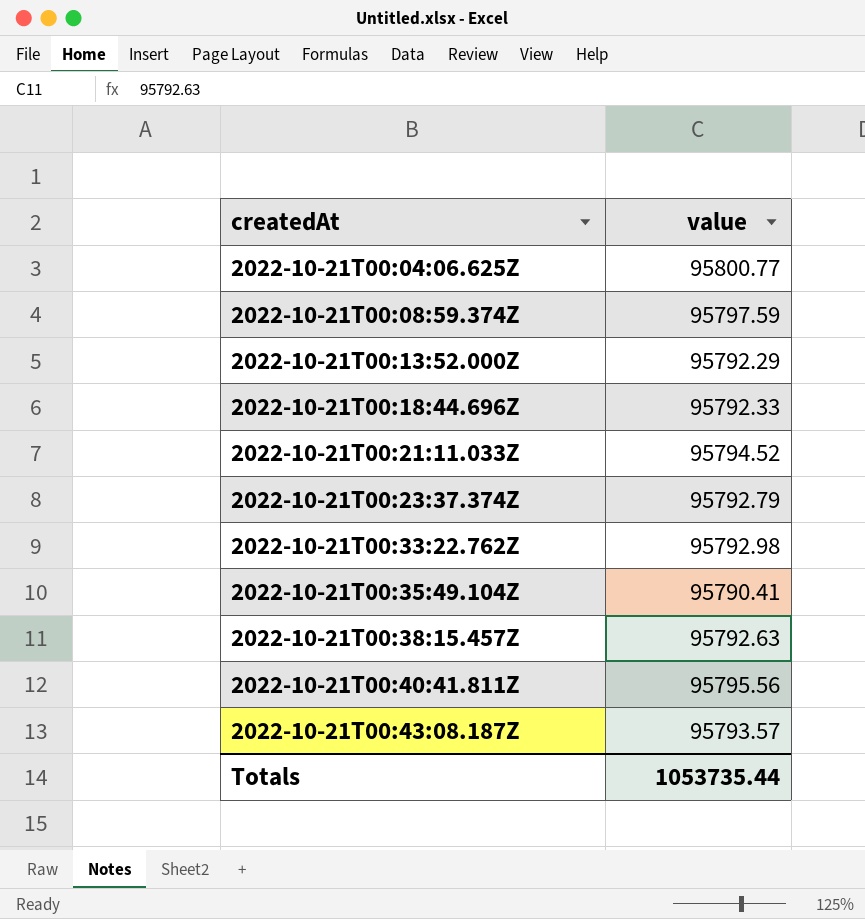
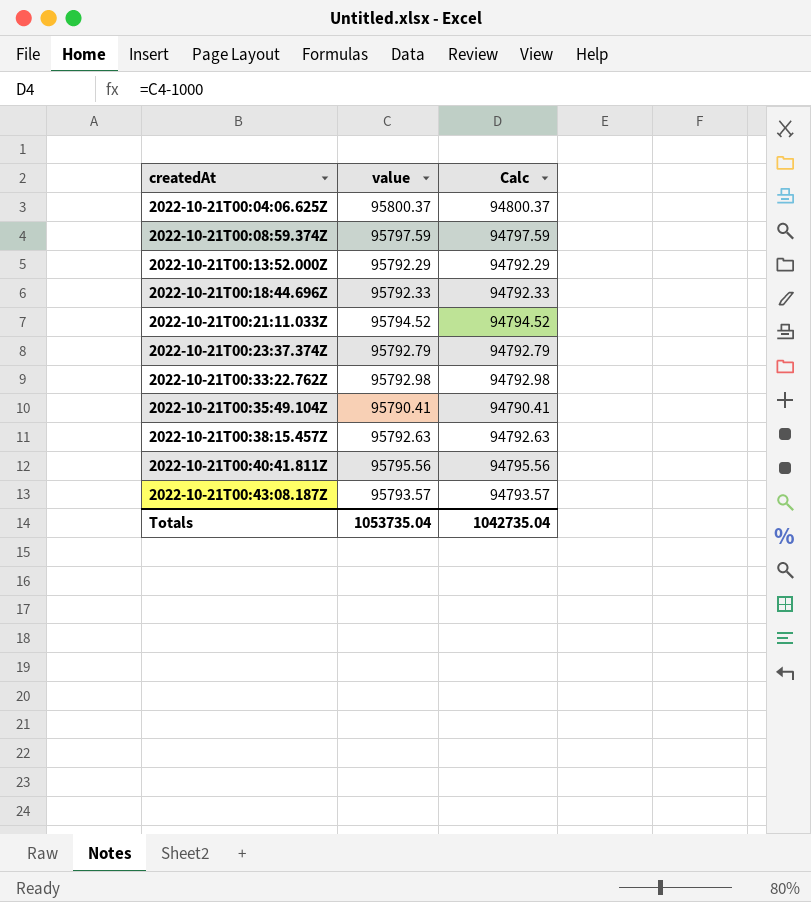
column Calc | formula: none -> [value] - 1000
2022-10-21T00:04:06.625Z | value: 95800.77 -> 95800.37
Totals | value: 1053735.44 -> 1053735.04

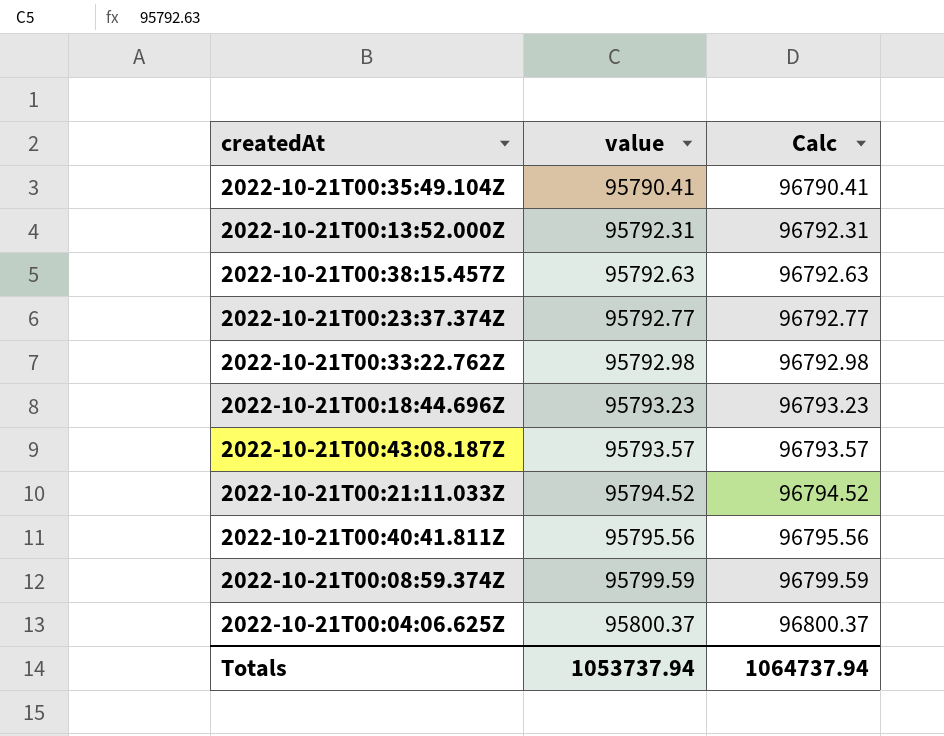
row order: createdAt ascending -> value ascending
column Calc | formula: [value] - 1000 -> [value] + 1000
2022-10-21T00:13:52.000Z | value: 95792.29 -> 95792.31
2022-10-21T00:23:37.374Z | value: 95792.79 -> 95792.77
2022-10-21T00:18:44.696Z | value: 95792.33 -> 95793.23
2022-10-21T00:08:59.374Z | value: 95797.59 -> 95799.59
Totals | value: 1053735.04 -> 1053737.94
Totals | Calc: 1042735.04 -> 1064737.94

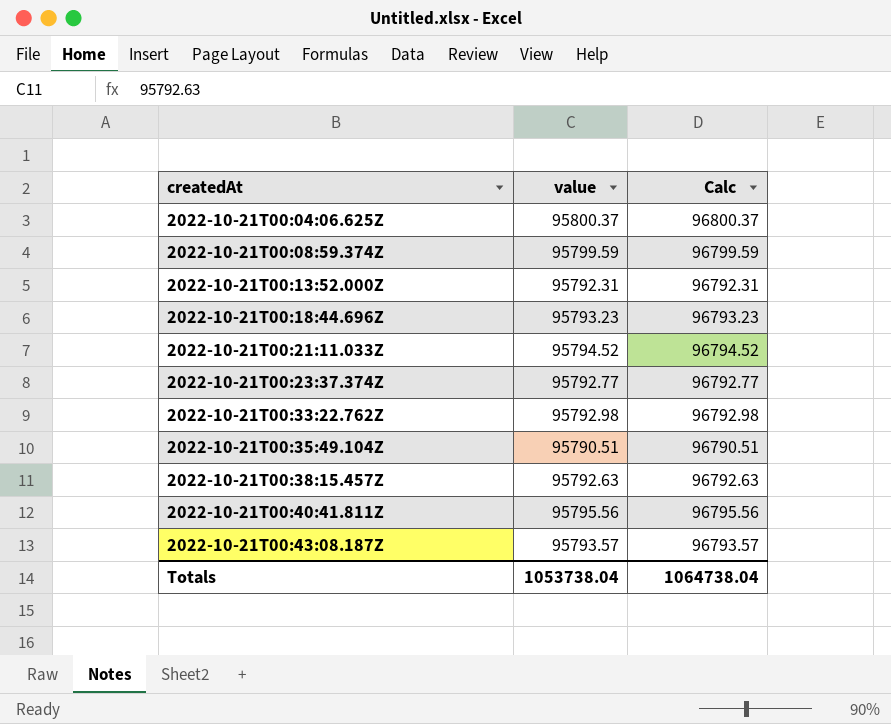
row order: value ascending -> createdAt ascending
2022-10-21T00:35:49.104Z | value: 95790.41 -> 95790.51
2022-10-21T00:35:49.104Z | Calc: 96790.41 -> 96790.51
Totals | value: 1053737.94 -> 1053738.04
Totals | Calc: 1064737.94 -> 1064738.04

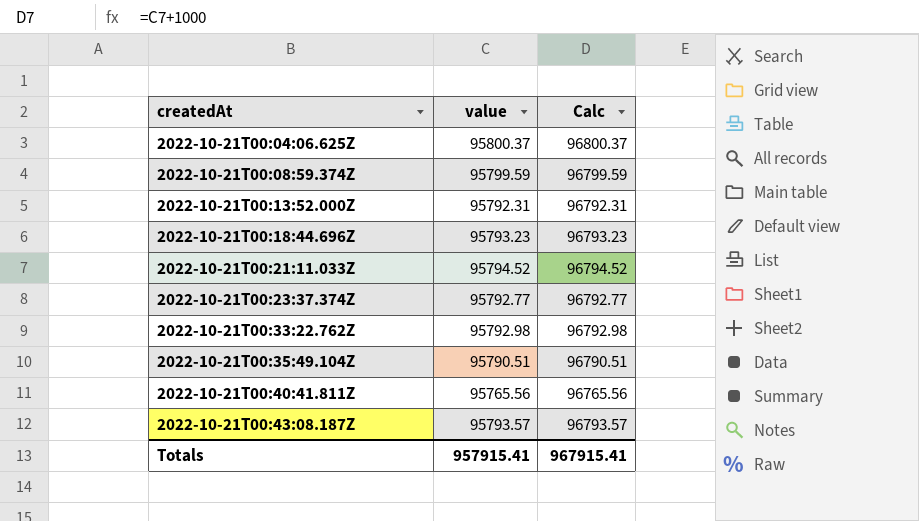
row 2022-10-21T00:38:15.457Z: 95792.63 | 96792.63 -> none
2022-10-21T00:40:41.811Z | value: 95795.56 -> 95765.56
2022-10-21T00:40:41.811Z | Calc: 96795.56 -> 96765.56
Totals | value: 1053738.04 -> 957915.41
Totals | Calc: 1064738.04 -> 967915.41

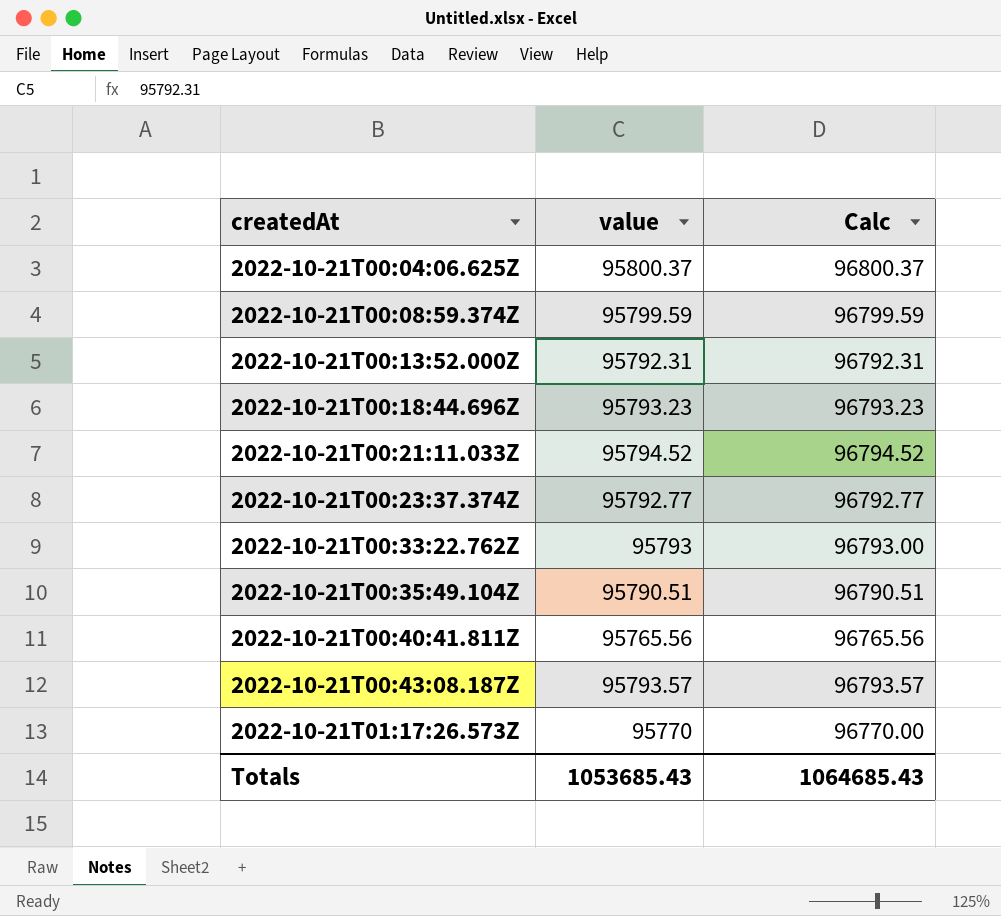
2022-10-21T00:33:22.762Z | value: 95792.98 -> 95793
2022-10-21T00:33:22.762Z | Calc: 96792.98 -> 96793.00
row 2022-10-21T01:17:26.573Z: none -> 95770 | 96770.00
Totals | value: 957915.41 -> 1053685.43
Totals | Calc: 967915.41 -> 1064685.43

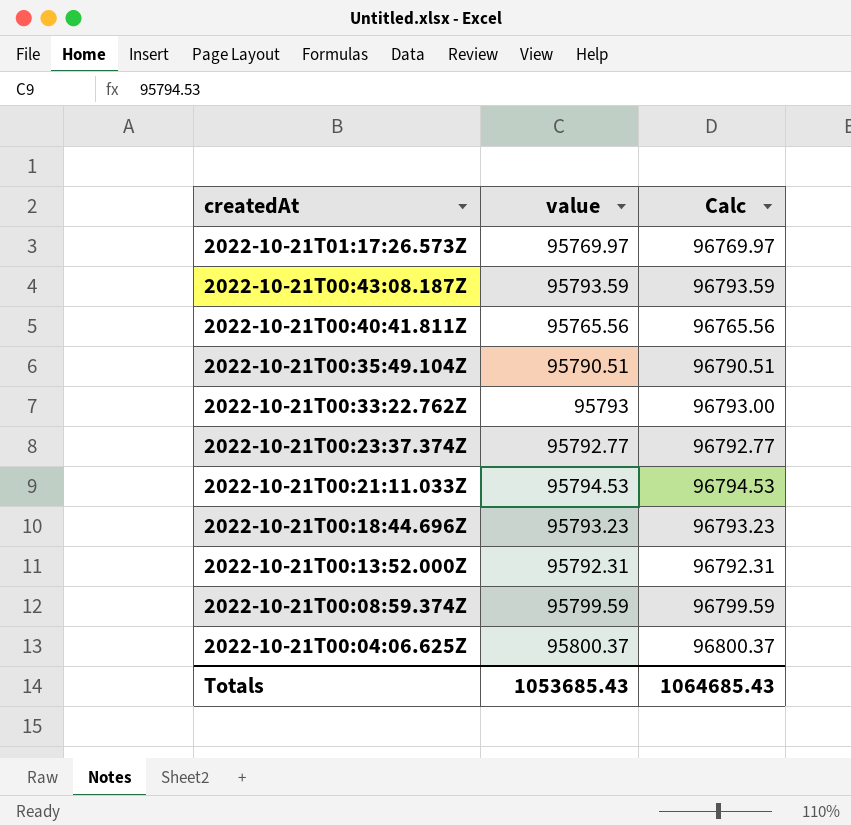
row order: createdAt ascending -> createdAt descending
2022-10-21T01:17:26.573Z | value: 95770 -> 95769.97
2022-10-21T01:17:26.573Z | Calc: 96770.00 -> 96769.97
2022-10-21T00:43:08.187Z | value: 95793.57 -> 95793.59
2022-10-21T00:43:08.187Z | Calc: 96793.57 -> 96793.59
2022-10-21T00:21:11.033Z | value: 95794.52 -> 95794.53
2022-10-21T00:21:11.033Z | Calc: 96794.52 -> 96794.53

